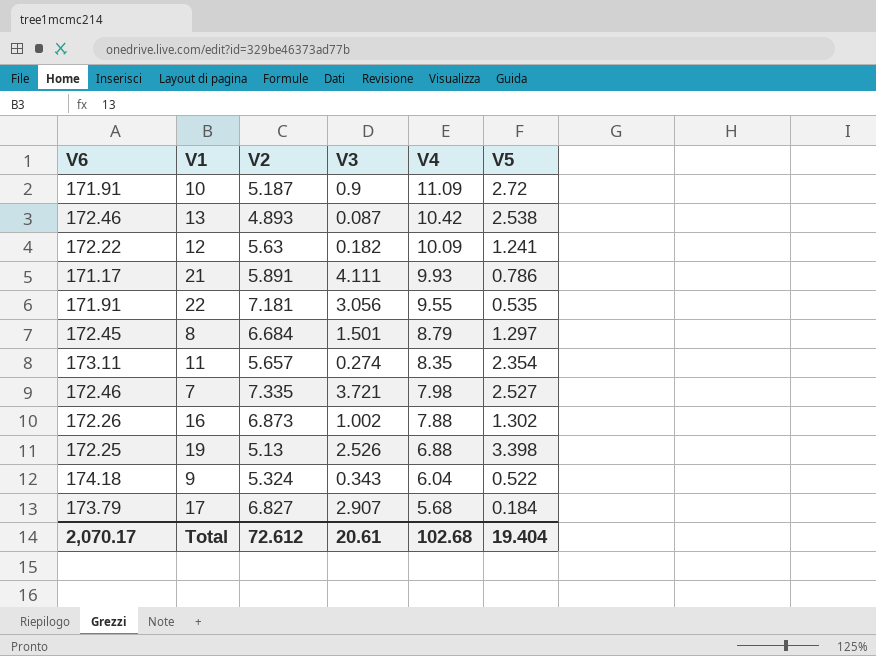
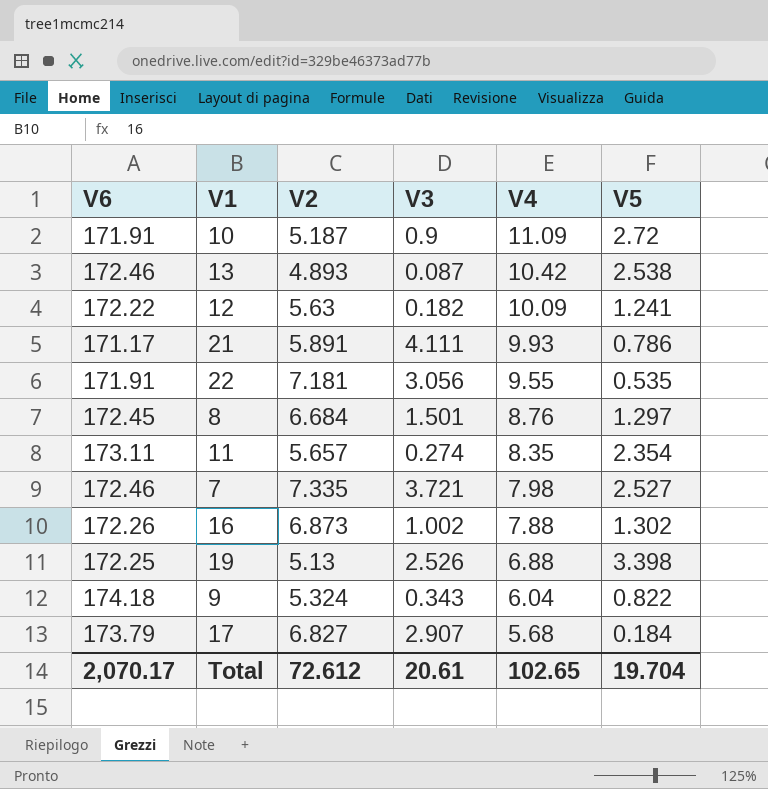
8 | V4: 8.79 -> 8.76
9 | V5: 0.522 -> 0.822
Total | V4: 102.68 -> 102.65
Total | V5: 19.404 -> 19.704

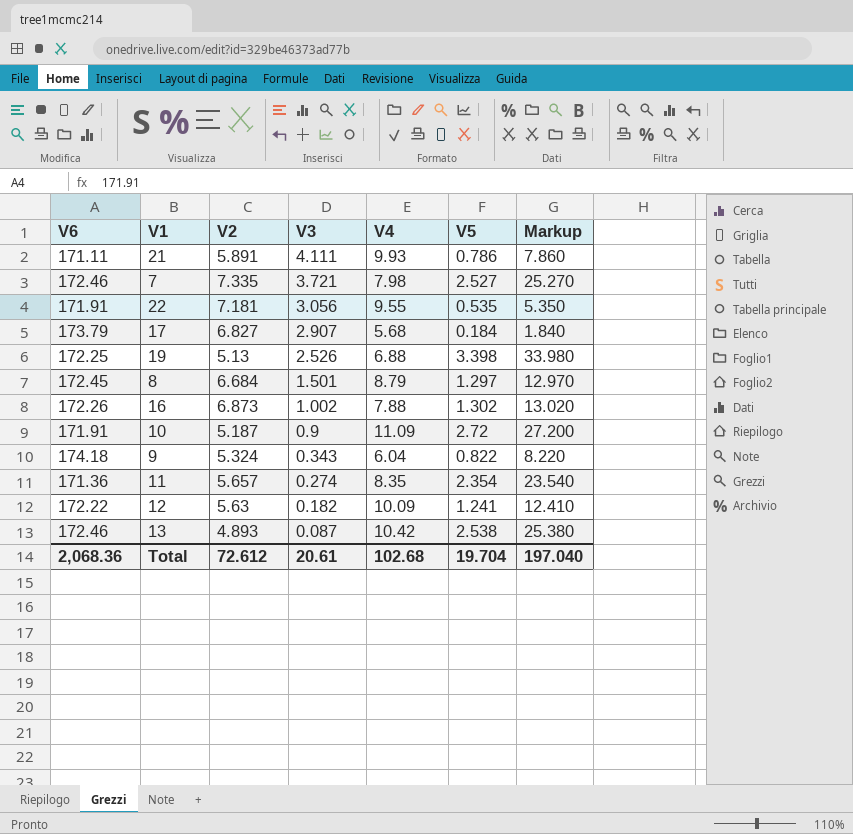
row order: V4 descending -> V3 descending
column Markup | formula: none -> [V5] * 10
21 | V6: 171.17 -> 171.11
8 | V4: 8.76 -> 8.79
11 | V6: 173.11 -> 171.36
Total | V6: 2,070.17 -> 2,068.36
Total | V4: 102.65 -> 102.68

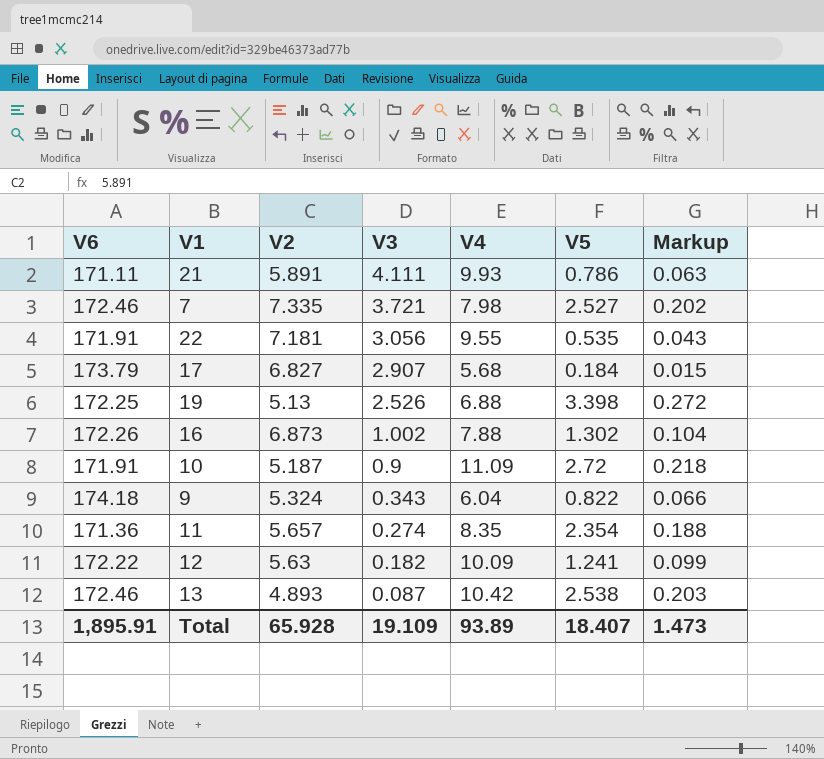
column Markup | formula: [V5] * 10 -> [V5] * 0.08
row 8: 172.45 | 6.684 | 1.501 | 8.79 | 1.297 | 12.970 -> none
Total | V6: 2,068.36 -> 1,895.91
Total | V2: 72.612 -> 65.928
Total | V3: 20.61 -> 19.109
Total | V4: 102.68 -> 93.89
Total | V5: 19.704 -> 18.407
Total | Markup: 197.040 -> 1.473

